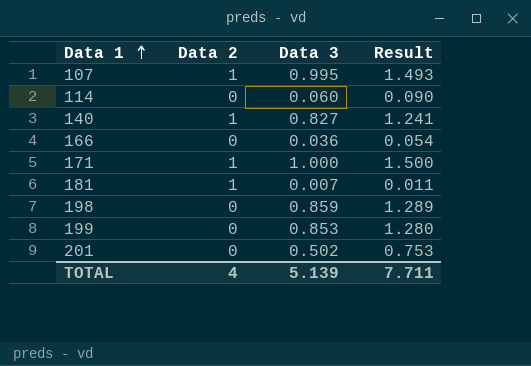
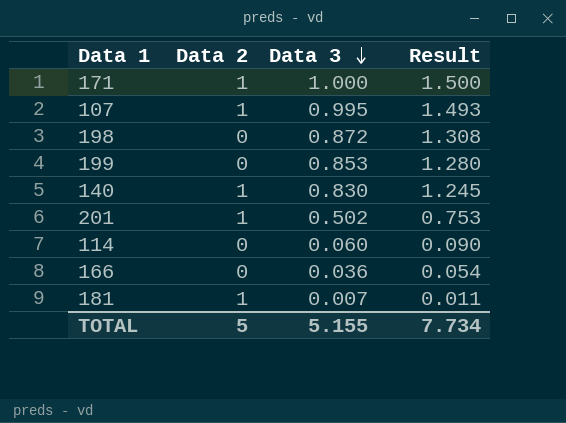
row order: Data 1 ascending -> Data 3 descending
198 | Data 3: 0.859 -> 0.872
198 | Result: 1.289 -> 1.308
140 | Data 3: 0.827 -> 0.830
140 | Result: 1.241 -> 1.245
201 | Data 2: 0 -> 1
TOTAL | Data 2: 4 -> 5
TOTAL | Data 3: 5.139 -> 5.155
TOTAL | Result: 7.711 -> 7.734

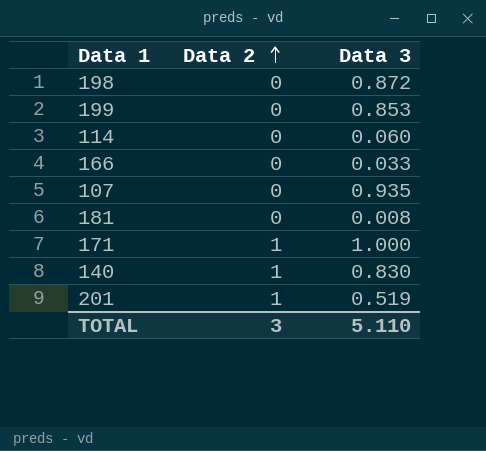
row order: Data 3 descending -> Data 2 ascending
column Result | formula: [Data 3] * 1.5 -> none
166 | Data 3: 0.036 -> 0.033
107 | Data 2: 1 -> 0
107 | Data 3: 0.995 -> 0.935
181 | Data 2: 1 -> 0
181 | Data 3: 0.007 -> 0.008
201 | Data 3: 0.502 -> 0.519
TOTAL | Data 2: 5 -> 3
TOTAL | Data 3: 5.155 -> 5.110

